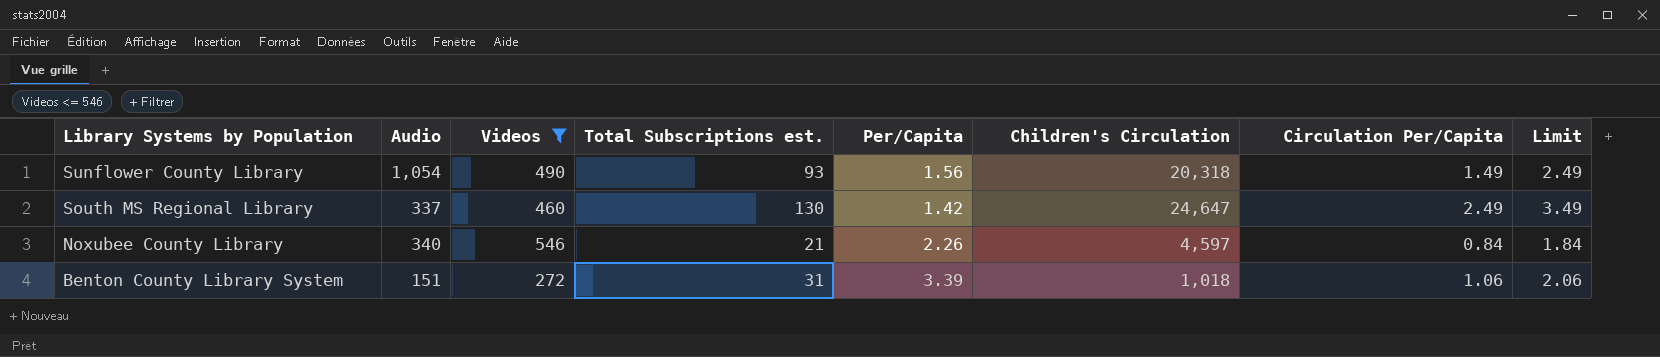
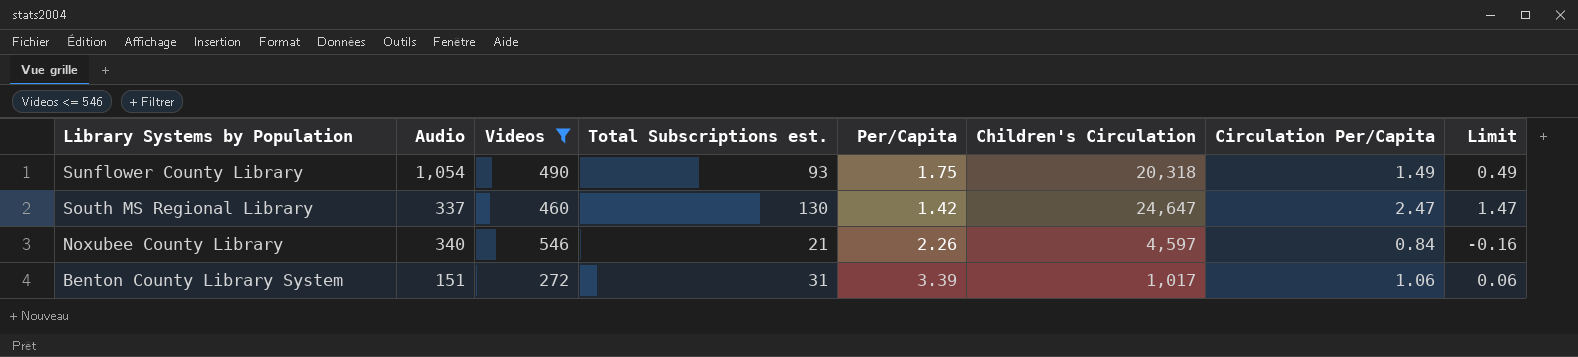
column Limit | formula: [Circulation Per/Capita] + 1 -> [Circulation Per/Capita] - 1
Sunflower County Library | Per/Capita: 1.56 -> 1.75
South MS Regional Library | Circulation Per/Capita: 2.49 -> 2.47
Benton County Library System | Children's Circulation: 1,018 -> 1,017

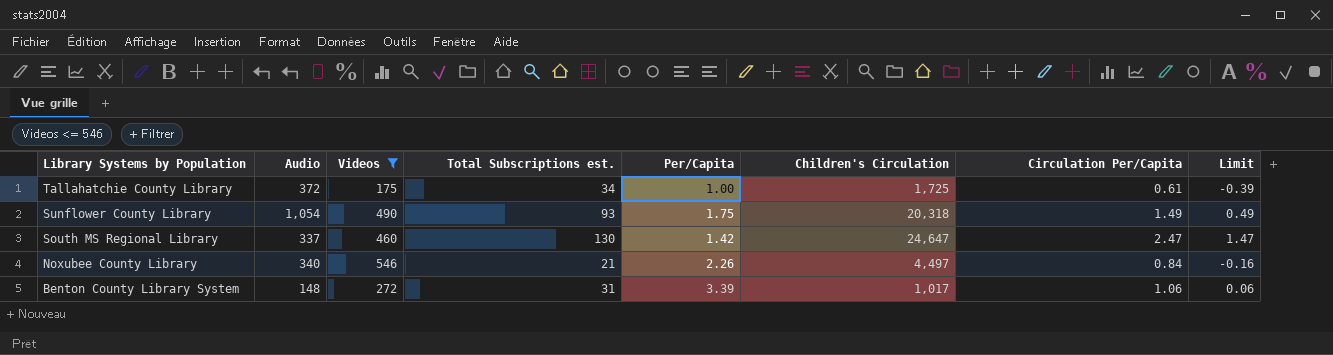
row Tallahatchie County Library: none -> 372 | 175 | 34 | 1.00 | 1,725 | 0.61 | -0.39
Noxubee County Library | Children's Circulation: 4,597 -> 4,497
Benton County Library System | Audio: 151 -> 148

